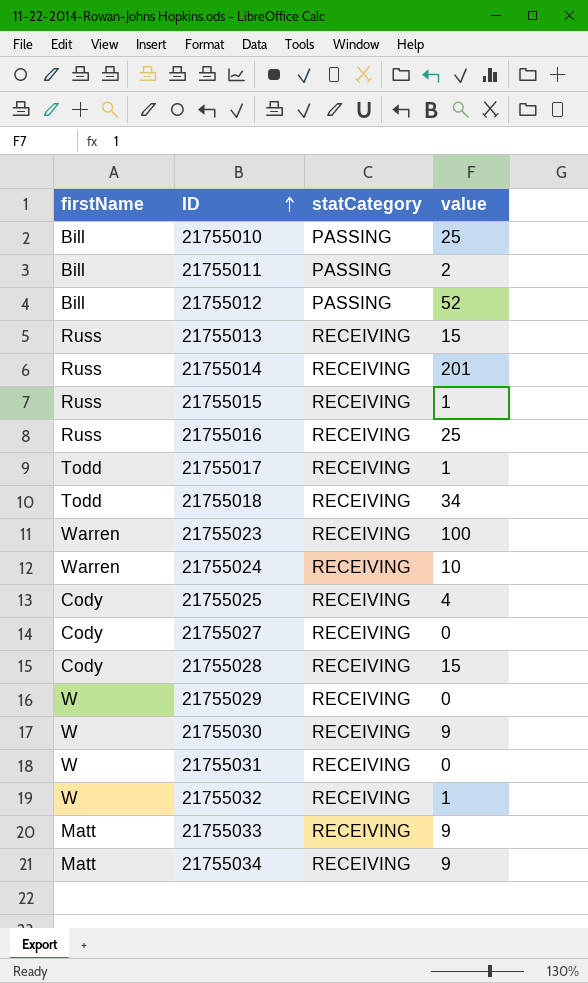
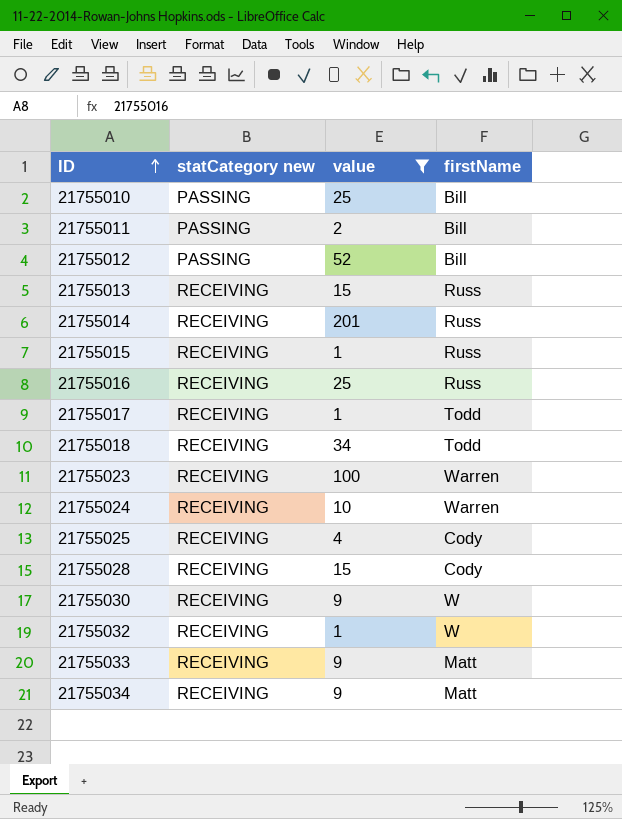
filter: none -> value != 0
column name: statCategory -> statCategory new
column firstName | position: 1 -> 4

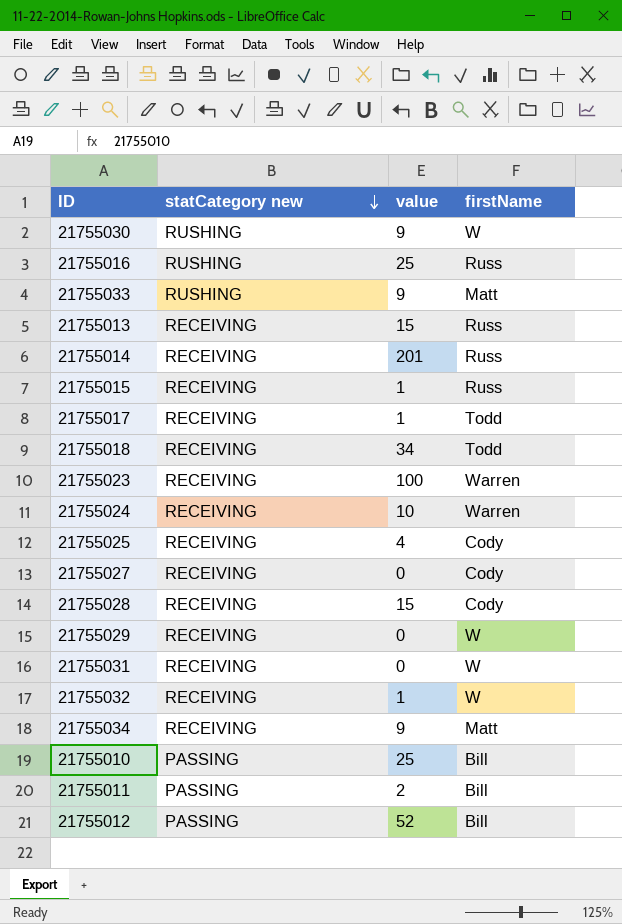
filter: value != 0 -> none
row order: ID ascending -> statCategory new descending
21755030 | statCategory new: RECEIVING -> RUSHING
21755016 | statCategory new: RECEIVING -> RUSHING
21755033 | statCategory new: RECEIVING -> RUSHING

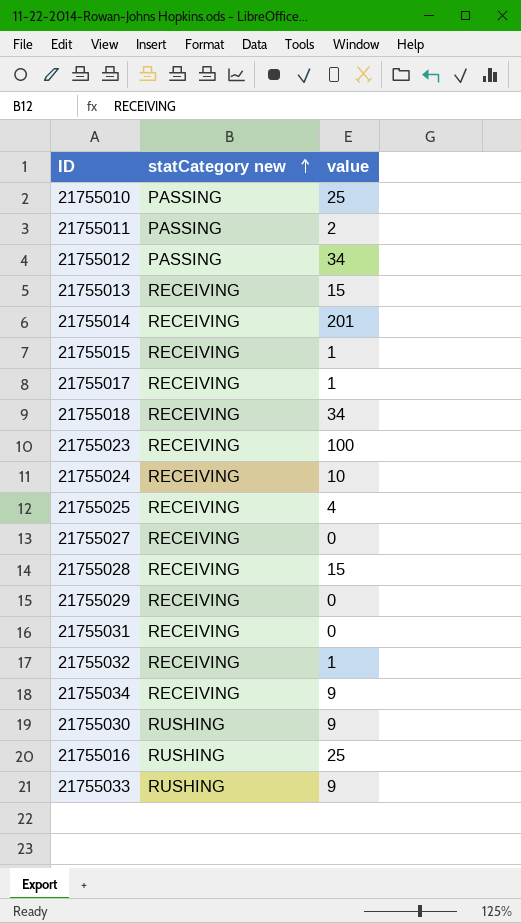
row order: statCategory new descending -> statCategory new ascending
column firstName | position: 4 -> none
21755012 | value: 52 -> 34

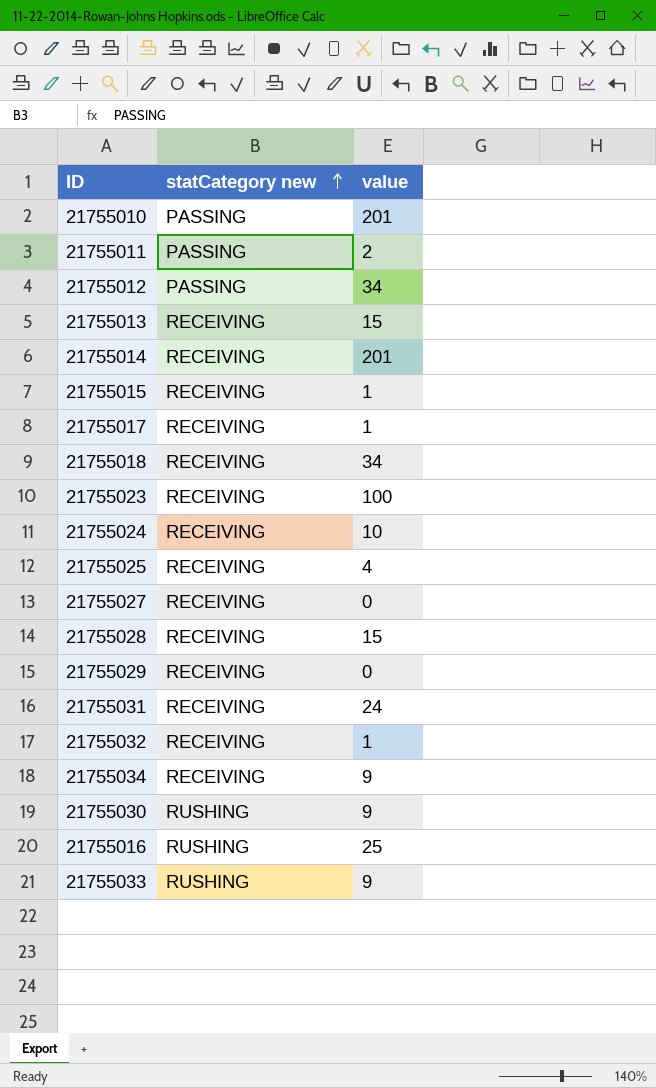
21755010 | value: 25 -> 201
21755031 | value: 0 -> 24

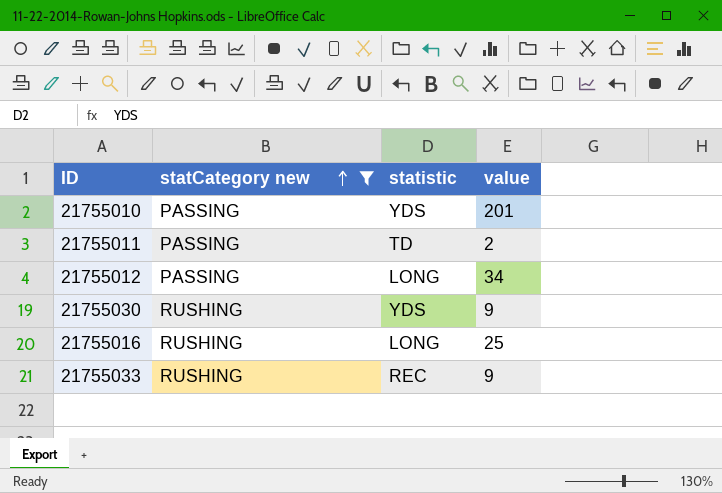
filter: none -> statCategory new != RECEIVING
column statistic | position: none -> 3

